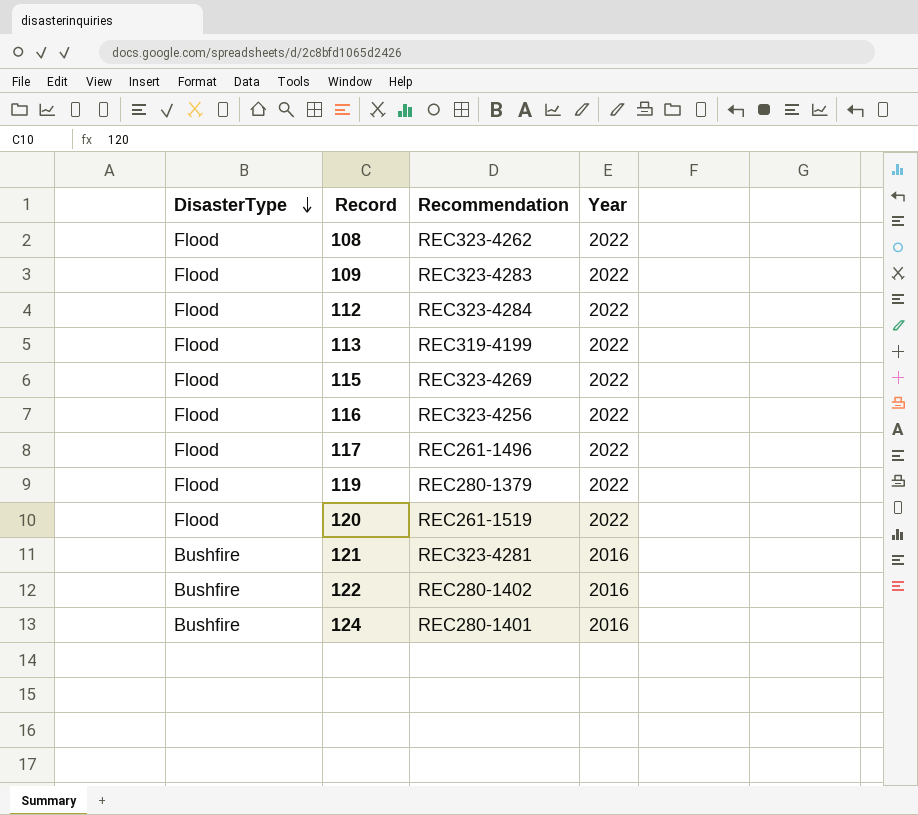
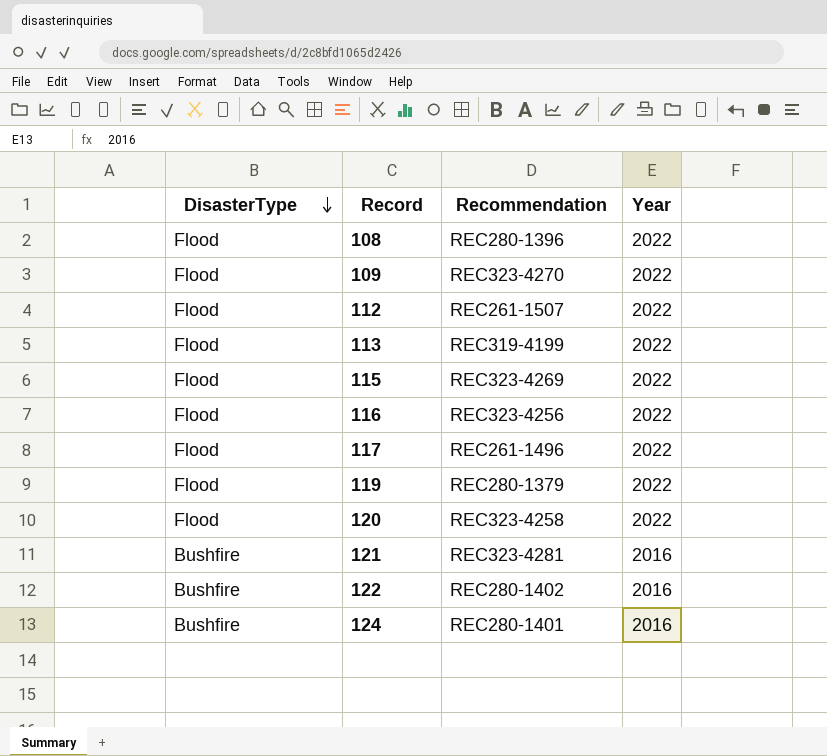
108 | Recommendation: REC323-4262 -> REC280-1396
109 | Recommendation: REC323-4283 -> REC323-4270
112 | Recommendation: REC323-4284 -> REC261-1507
120 | Recommendation: REC261-1519 -> REC323-4258

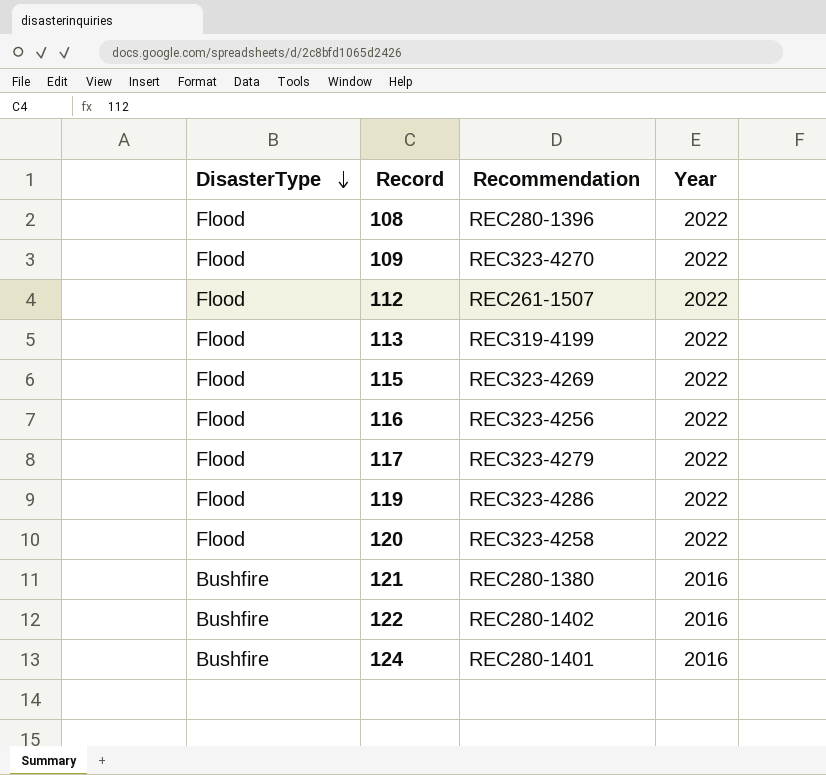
117 | Recommendation: REC261-1496 -> REC323-4279
119 | Recommendation: REC280-1379 -> REC323-4286
121 | Recommendation: REC323-4281 -> REC280-1380

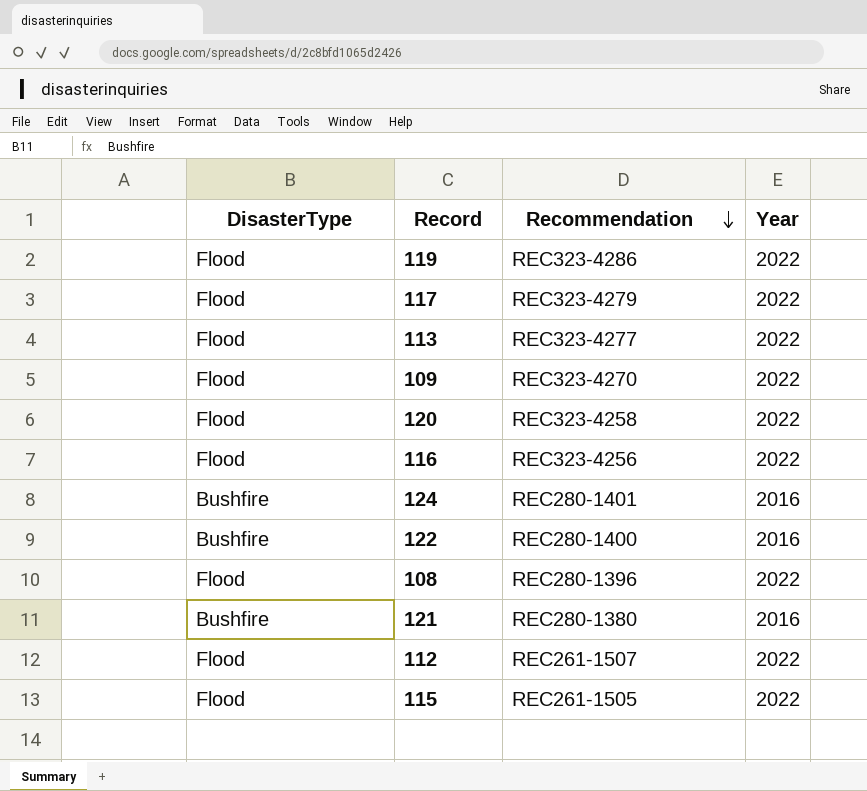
row order: DisasterType descending -> Recommendation descending
113 | Recommendation: REC319-4199 -> REC323-4277
122 | Recommendation: REC280-1402 -> REC280-1400
115 | Recommendation: REC323-4269 -> REC261-1505

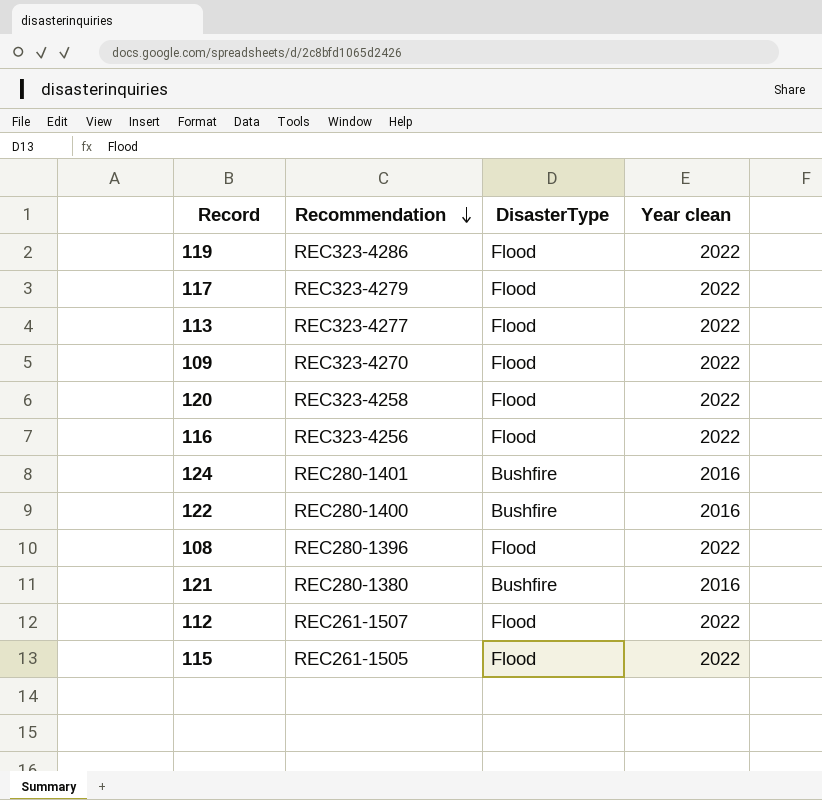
column DisasterType | position: 1 -> 3
column name: Year -> Year clean

